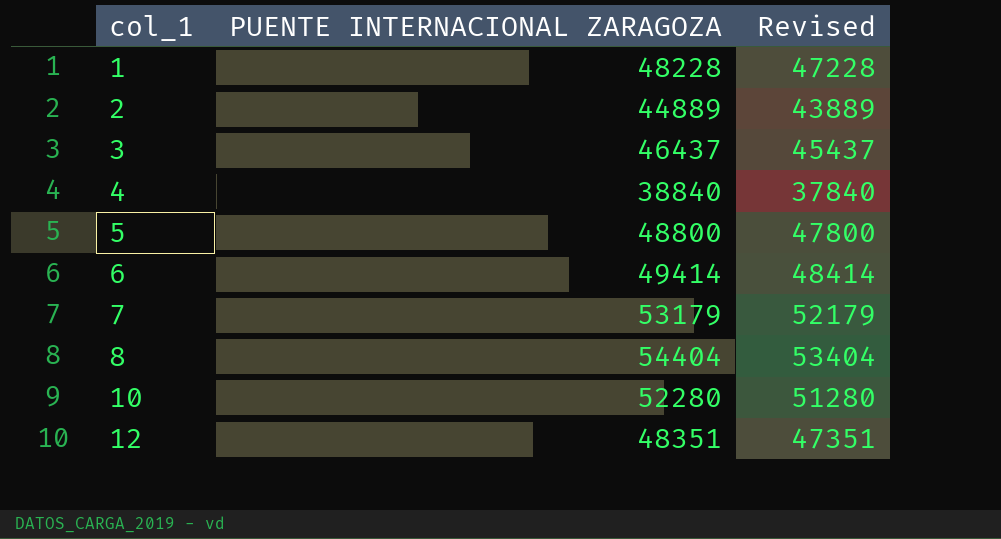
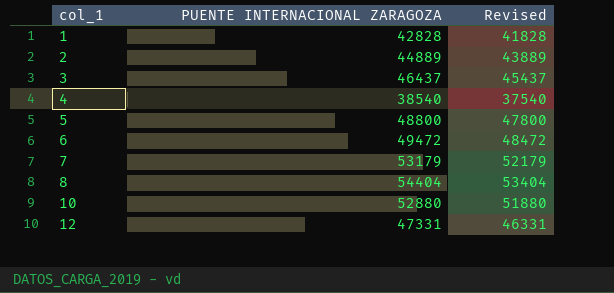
1 | PUENTE INTERNACIONAL ZARAGOZA: 48228 -> 42828
1 | Revised: 47228 -> 41828
4 | PUENTE INTERNACIONAL ZARAGOZA: 38840 -> 38540
4 | Revised: 37840 -> 37540
6 | PUENTE INTERNACIONAL ZARAGOZA: 49414 -> 49472
6 | Revised: 48414 -> 48472
10 | PUENTE INTERNACIONAL ZARAGOZA: 52280 -> 52880
10 | Revised: 51280 -> 51880
12 | PUENTE INTERNACIONAL ZARAGOZA: 48351 -> 47331
12 | Revised: 47351 -> 46331

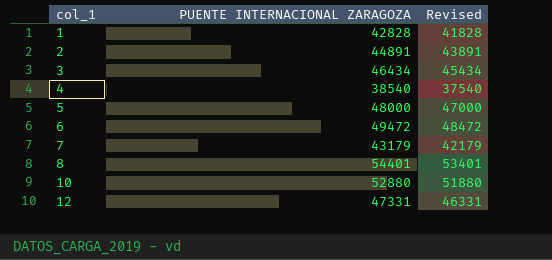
2 | PUENTE INTERNACIONAL ZARAGOZA: 44889 -> 44891
2 | Revised: 43889 -> 43891
3 | PUENTE INTERNACIONAL ZARAGOZA: 46437 -> 46434
3 | Revised: 45437 -> 45434
5 | PUENTE INTERNACIONAL ZARAGOZA: 48800 -> 48000
5 | Revised: 47800 -> 47000
7 | PUENTE INTERNACIONAL ZARAGOZA: 53179 -> 43179
7 | Revised: 52179 -> 42179
8 | PUENTE INTERNACIONAL ZARAGOZA: 54404 -> 54401
8 | Revised: 53404 -> 53401

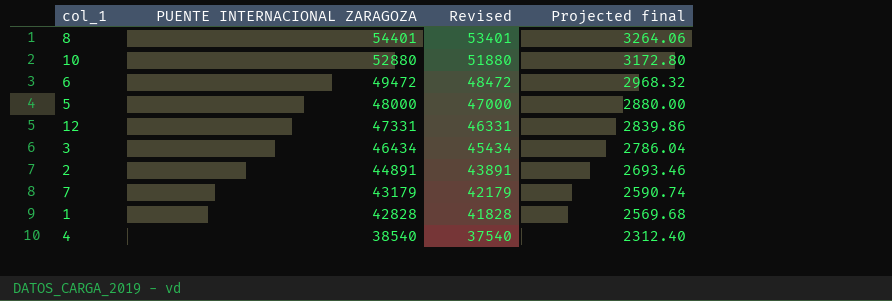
row order: col_1 ascending -> PUENTE INTERNACIONAL ZARAGOZA descending
column Projected final | formula: none -> [PUENTE INTERNACIONAL ZARAGOZA] * 0.06

